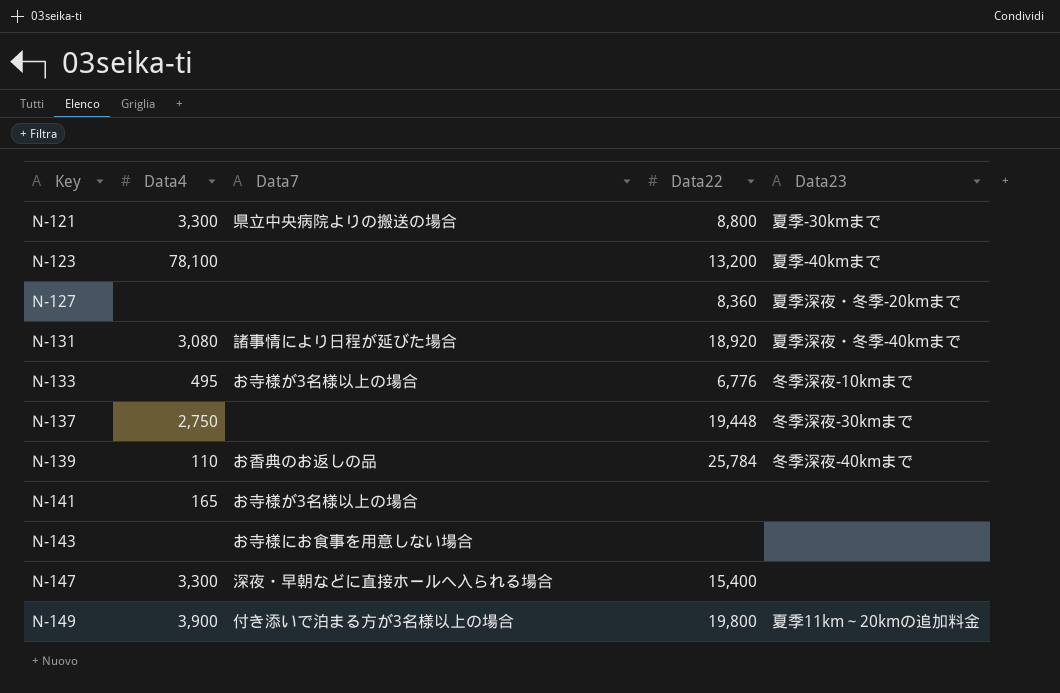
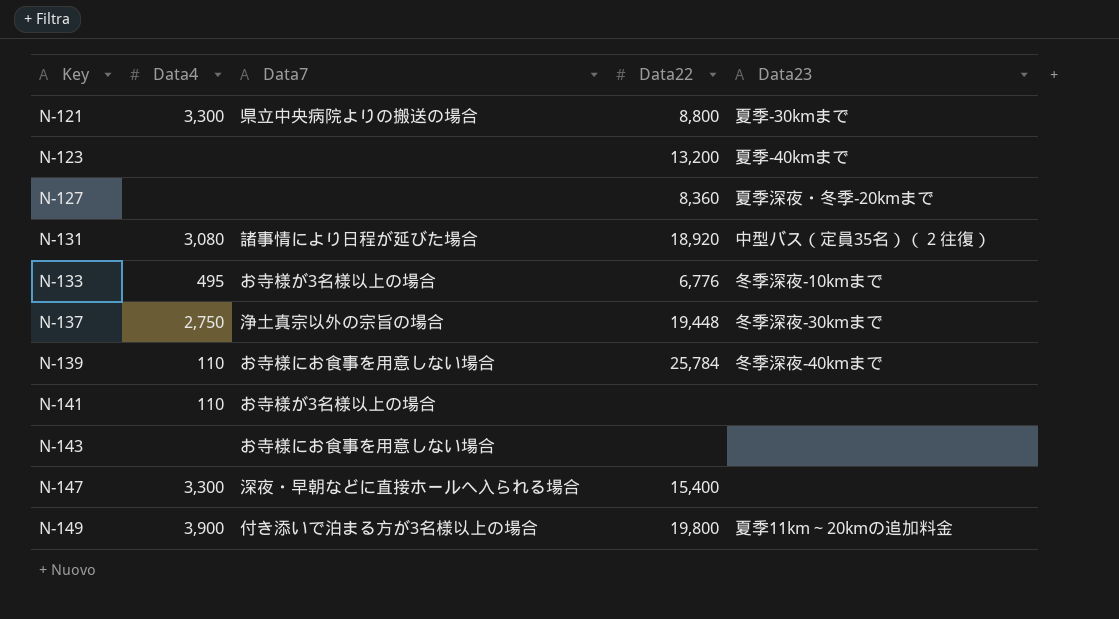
N-123 | Data4: 78,100 -> none
N-131 | Data23: 夏季深夜・冬季-40kmまで -> 中型バス（定員35名）（２往復）
N-137 | Data7: none -> 浄土真宗以外の宗旨の場合
N-139 | Data7: お香典のお返しの品 -> お寺様にお食事を用意しない場合
N-141 | Data4: 165 -> 110

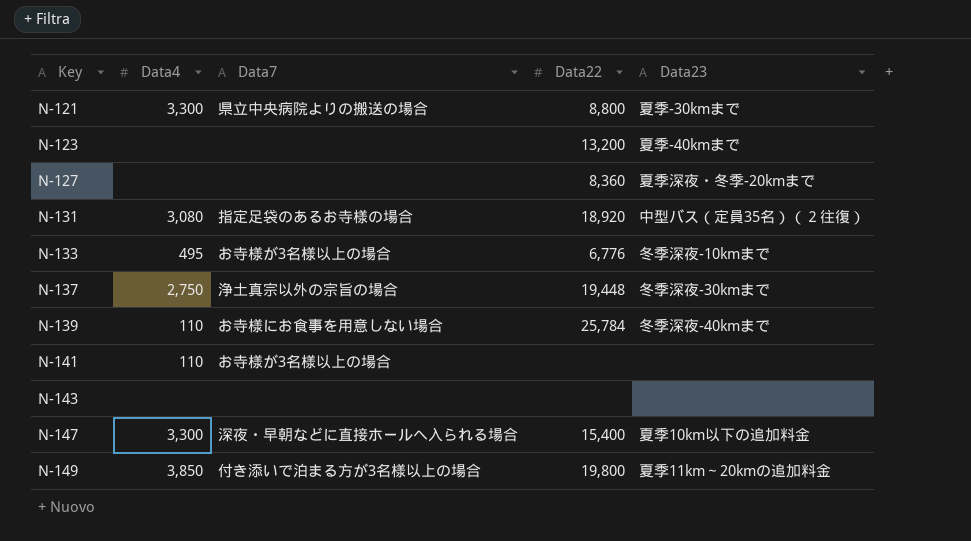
N-131 | Data7: 諸事情により日程が延びた場合 -> 指定足袋のあるお寺様の場合
N-143 | Data7: お寺様にお食事を用意しない場合 -> none
N-147 | Data23: none -> 夏季10km以下の追加料金
N-149 | Data4: 3,900 -> 3,850

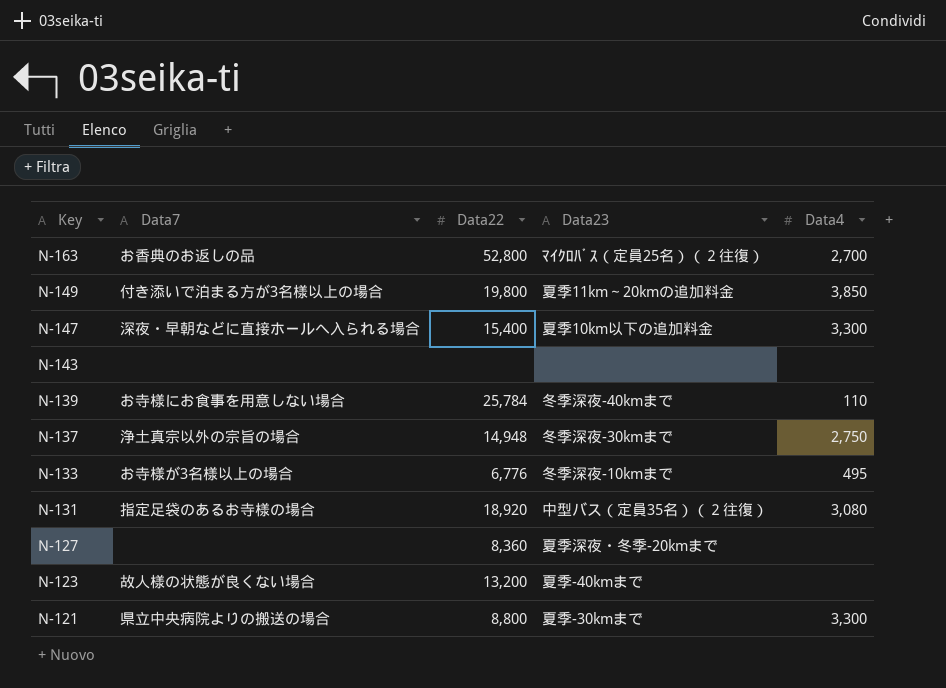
row order: Key ascending -> Key descending
column Data4 | position: 2 -> 5
row N-141: 110 | お寺様が3名様以上の場合 | none | none -> none
row N-163: none -> お香典のお返しの品 | 52,800 | ﾏｲｸﾛﾊﾞｽ（定員25名）（２往復） | 2,700
N-137 | Data22: 19,448 -> 14,948
N-123 | Data7: none -> 故人様の状態が良くない場合

